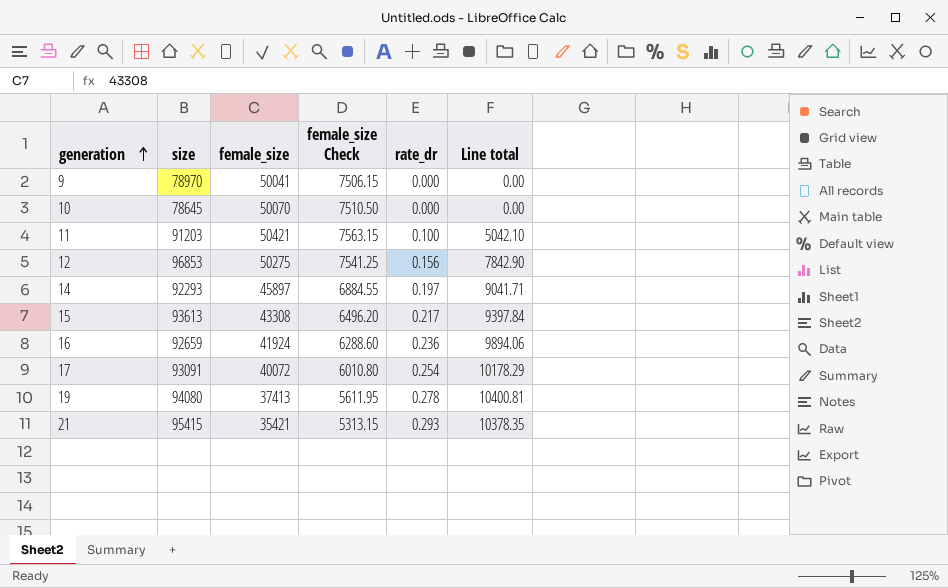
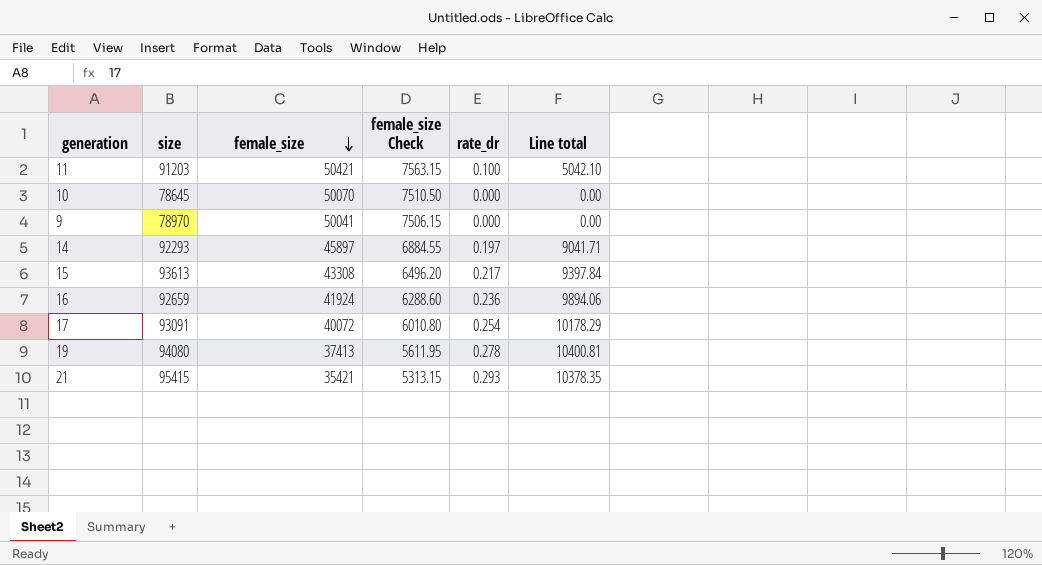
row order: generation ascending -> female_size descending
row 12: 96853 | 50275 | 7541.25 | 0.156 | 7842.90 -> none

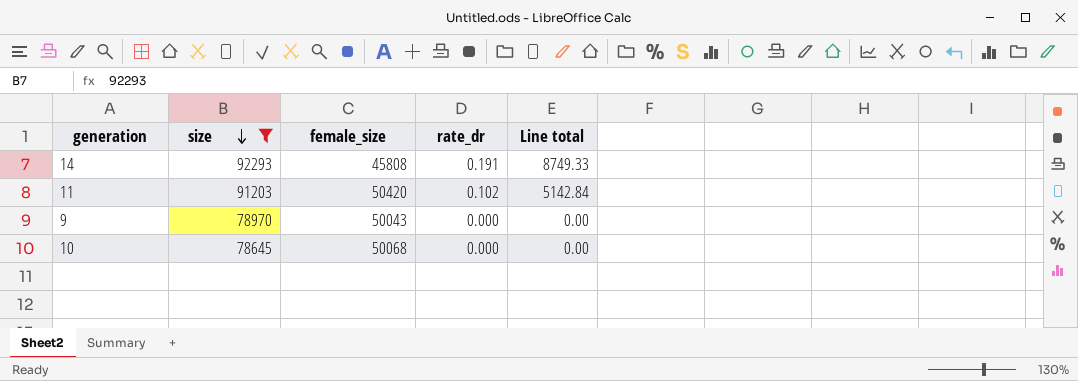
filter: none -> size <= 92293
row order: female_size descending -> size descending
column female_size Check | formula: [female_size] * 0.15 -> none
14 | female_size: 45897 -> 45808
14 | rate_dr: 0.197 -> 0.191
14 | Line total: 9041.71 -> 8749.33
11 | female_size: 50421 -> 50420
11 | rate_dr: 0.100 -> 0.102
11 | Line total: 5042.10 -> 5142.84
9 | female_size: 50041 -> 50043
10 | female_size: 50070 -> 50068

